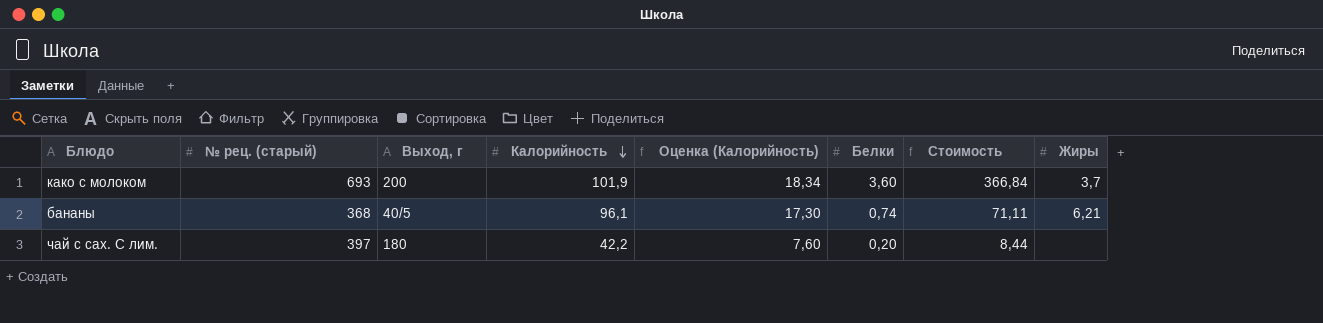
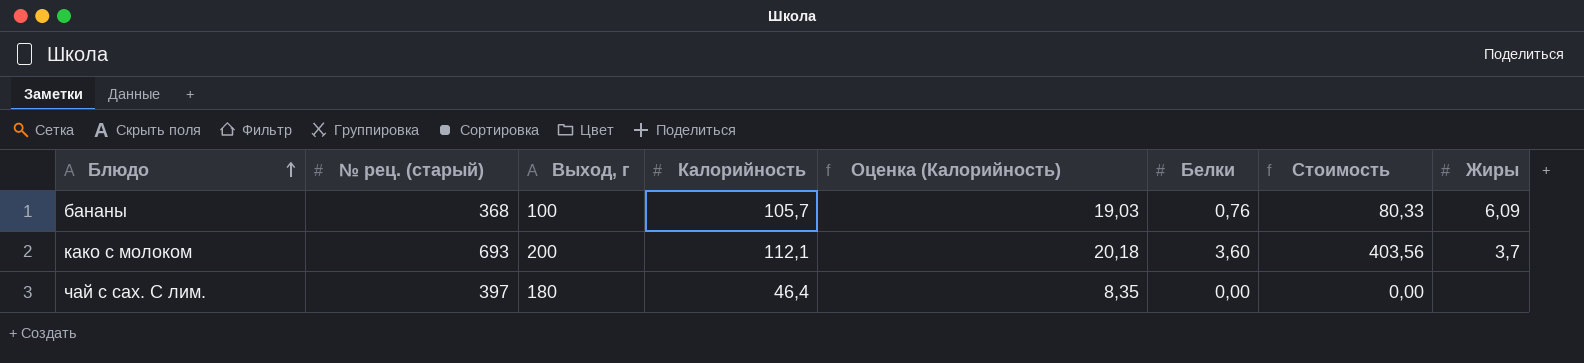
row order: Калорийность descending -> Блюдо ascending
бананы | Выход, г: 40/5 -> 100
бананы | Калорийность: 96,1 -> 105,7
бананы | Оценка (Калорийность): 17,30 -> 19,03
бананы | Белки: 0,74 -> 0,76
бананы | Стоимость: 71,11 -> 80,33
бананы | Жиры: 6,21 -> 6,09
како с молоком | Калорийность: 101,9 -> 112,1
како с молоком | Оценка (Калорийность): 18,34 -> 20,18
како с молоком | Стоимость: 366,84 -> 403,56
чай с сах. С лим. | Калорийность: 42,2 -> 46,4
чай с сах. С лим. | Оценка (Калорийность): 7,60 -> 8,35
чай с сах. С лим. | Белки: 0,20 -> 0,00
чай с сах. С лим. | Стоимость: 8,44 -> 0,00

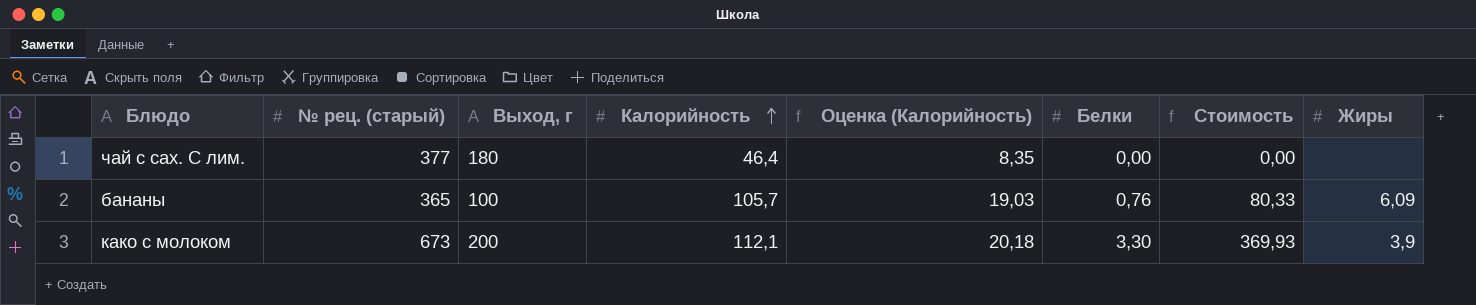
row order: Блюдо ascending -> Калорийность ascending
чай с сах. С лим. | № рец. (старый): 397 -> 377
бананы | № рец. (старый): 368 -> 365
како с молоком | № рец. (старый): 693 -> 673
како с молоком | Белки: 3,60 -> 3,30
како с молоком | Стоимость: 403,56 -> 369,93
како с молоком | Жиры: 3,7 -> 3,9

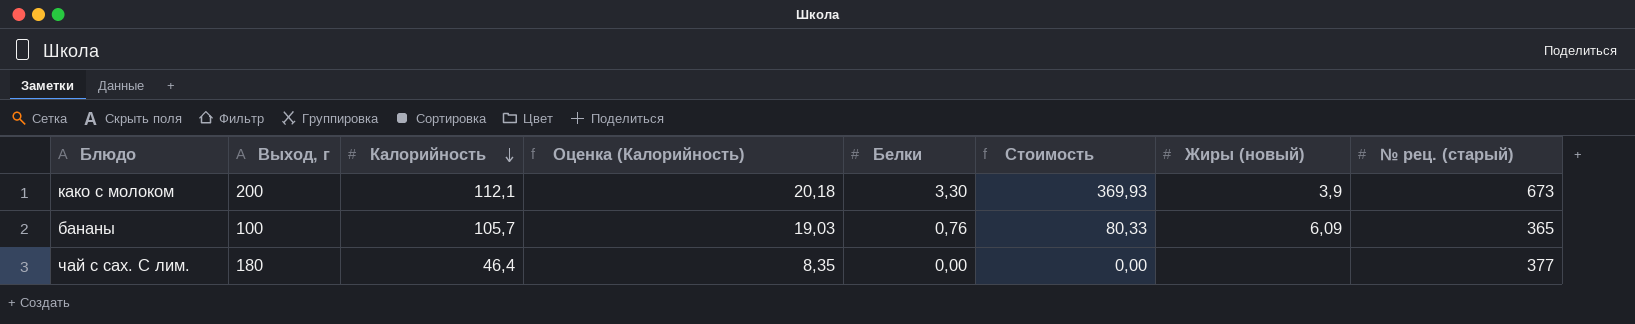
row order: Калорийность ascending -> Калорийность descending
column name: Жиры -> Жиры (новый)
column № рец. (старый) | position: 2 -> 8

